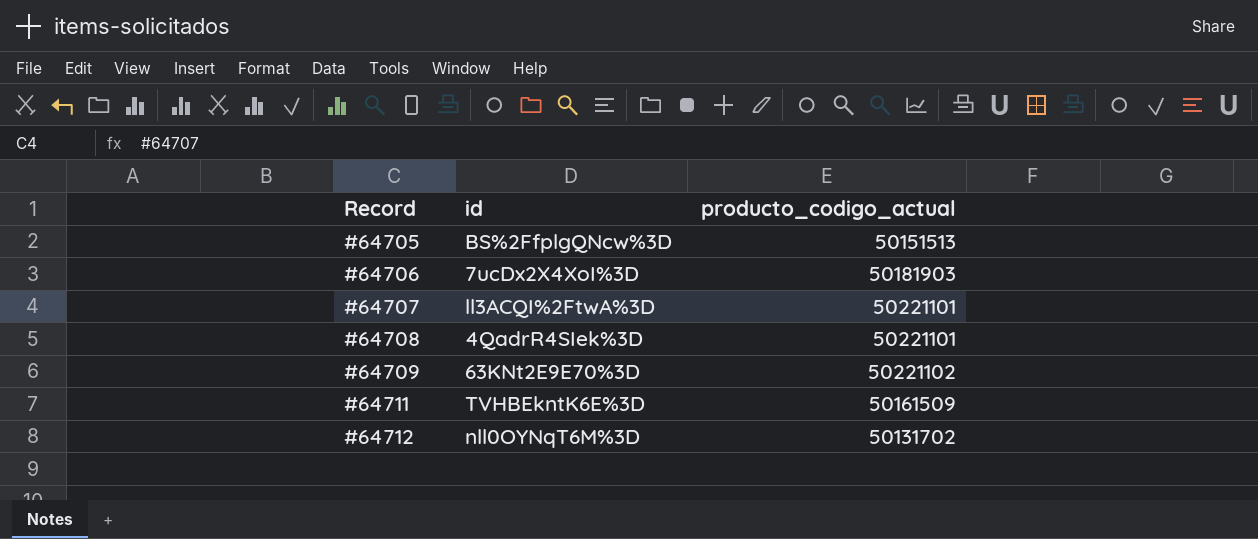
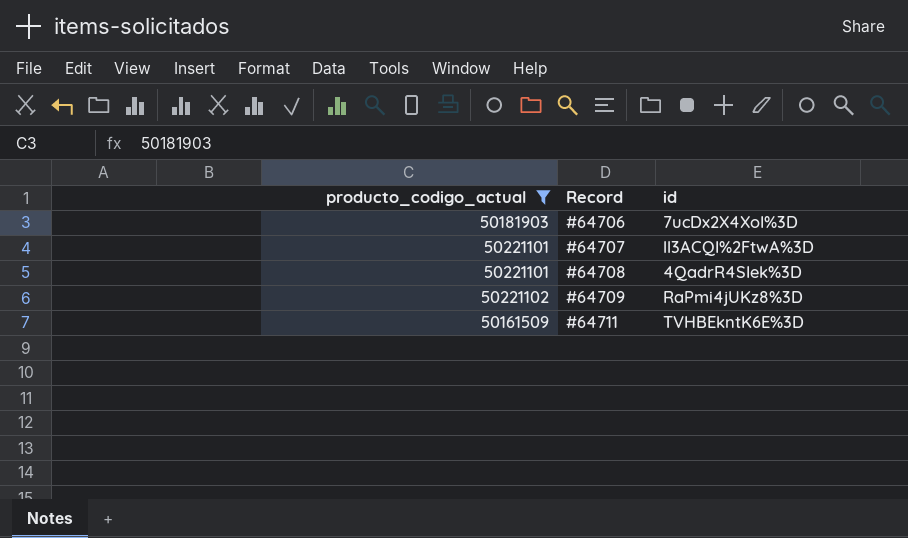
filter: none -> producto_codigo_actual >= 50161509
column producto_codigo_actual | position: 3 -> 1
#64709 | id: 63KNt2E9E70%3D -> RaPmi4jUKz8%3D

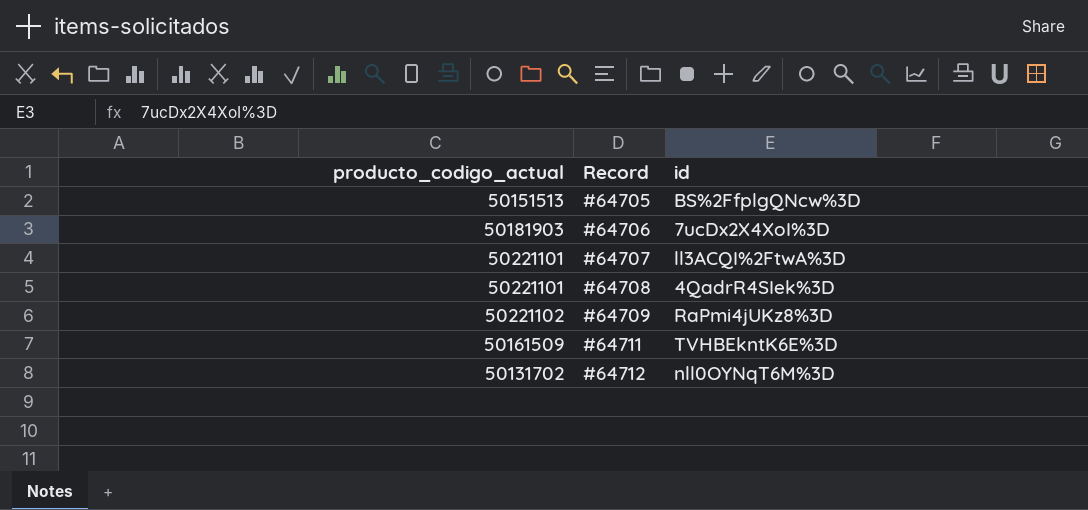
filter: producto_codigo_actual >= 50161509 -> none

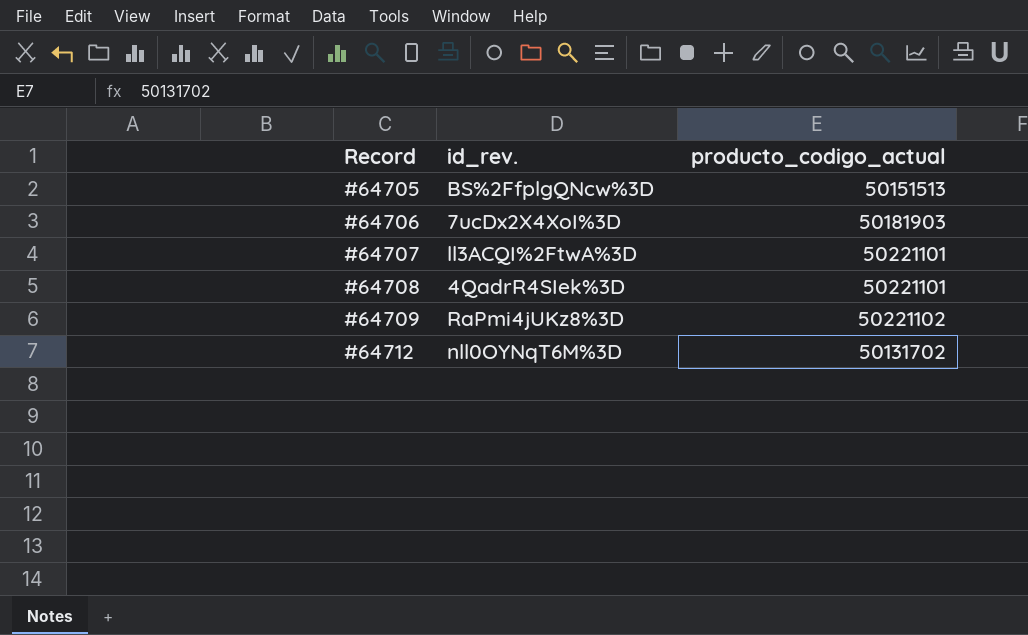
column name: id -> id_rev.
column producto_codigo_actual | position: 1 -> 3
row #64711: 50161509 | TVHBEkntK6E%3D -> none

